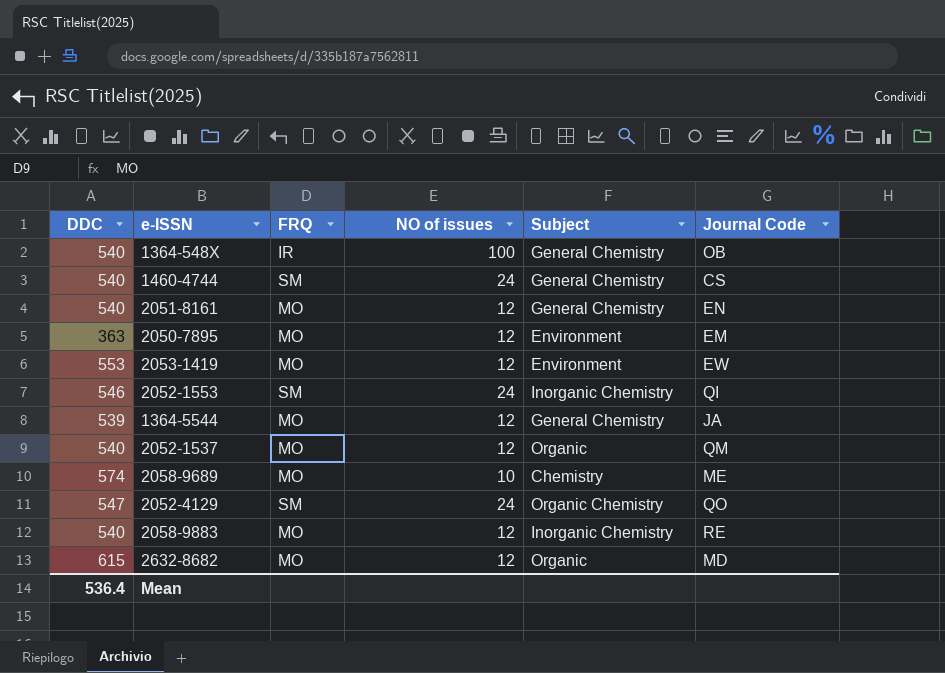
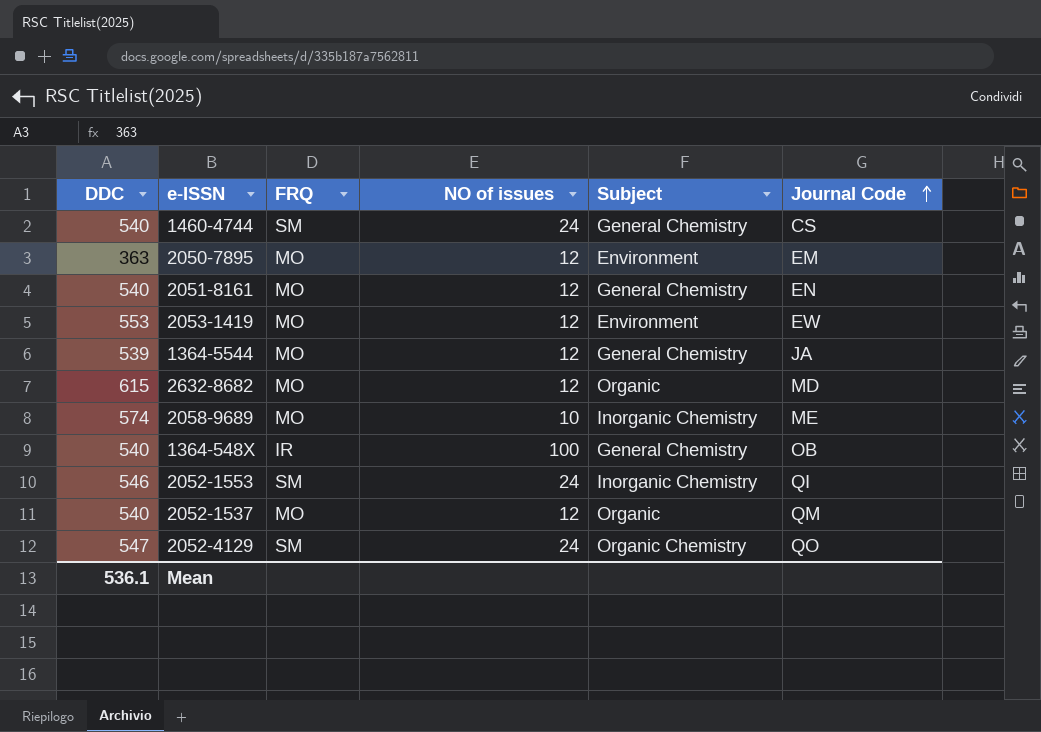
row order: none -> Journal Code ascending
row 2058-9883: 540 | MO | 12 | Inorganic Chemistry | RE -> none
2058-9689 | Subject: Chemistry -> Inorganic Chemistry
Mean | DDC: 536.4 -> 536.1

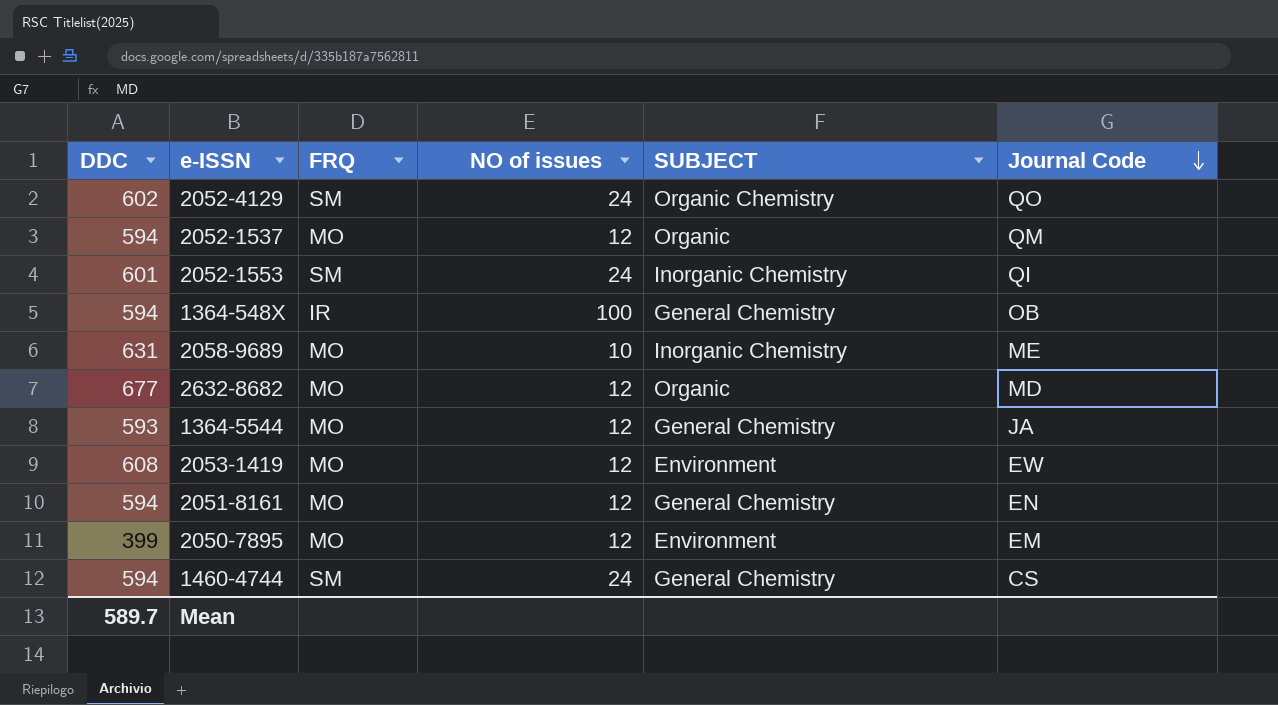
row order: Journal Code ascending -> Journal Code descending
column name: Subject -> SUBJECT
2052-4129 | DDC: 547 -> 602
2052-1537 | DDC: 540 -> 594
2052-1553 | DDC: 546 -> 601
1364-548X | DDC: 540 -> 594
2058-9689 | DDC: 574 -> 631
2632-8682 | DDC: 615 -> 677
1364-5544 | DDC: 539 -> 593
2053-1419 | DDC: 553 -> 608
2051-8161 | DDC: 540 -> 594
2050-7895 | DDC: 363 -> 399
1460-4744 | DDC: 540 -> 594
Mean | DDC: 536.1 -> 589.7

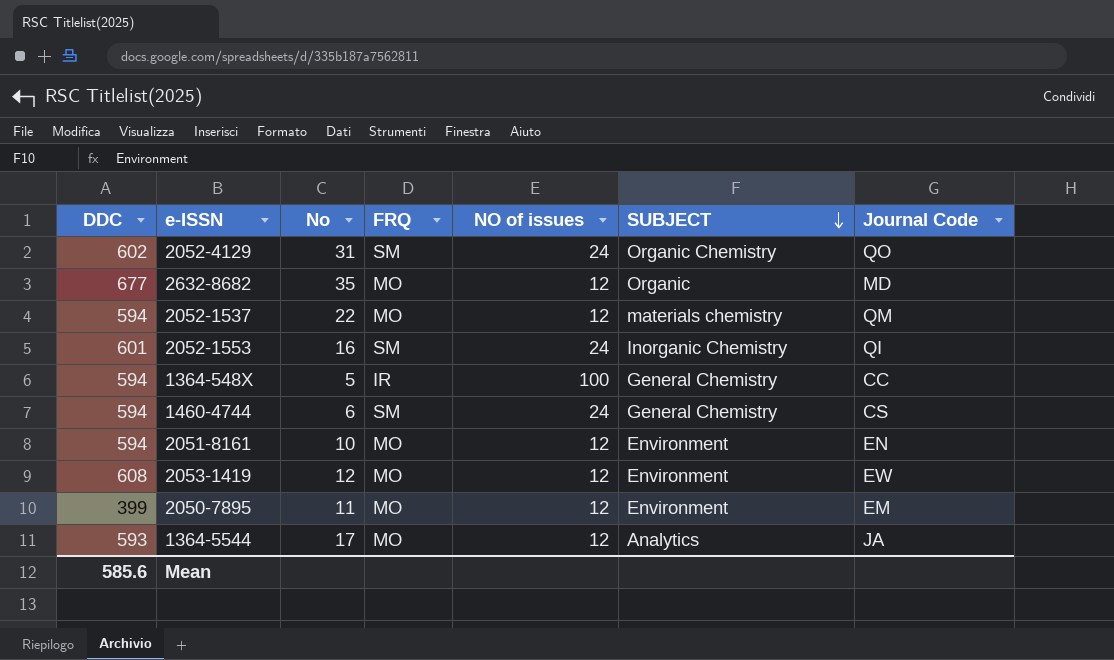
row order: Journal Code descending -> SUBJECT descending
column No | position: none -> 3
row 2058-9689: 631 | MO | 10 | Inorganic Chemistry | ME -> none
2052-1537 | SUBJECT: Organic -> materials chemistry
1364-548X | Journal Code: OB -> CC
2051-8161 | SUBJECT: General Chemistry -> Environment
1364-5544 | SUBJECT: General Chemistry -> Analytics
Mean | DDC: 589.7 -> 585.6

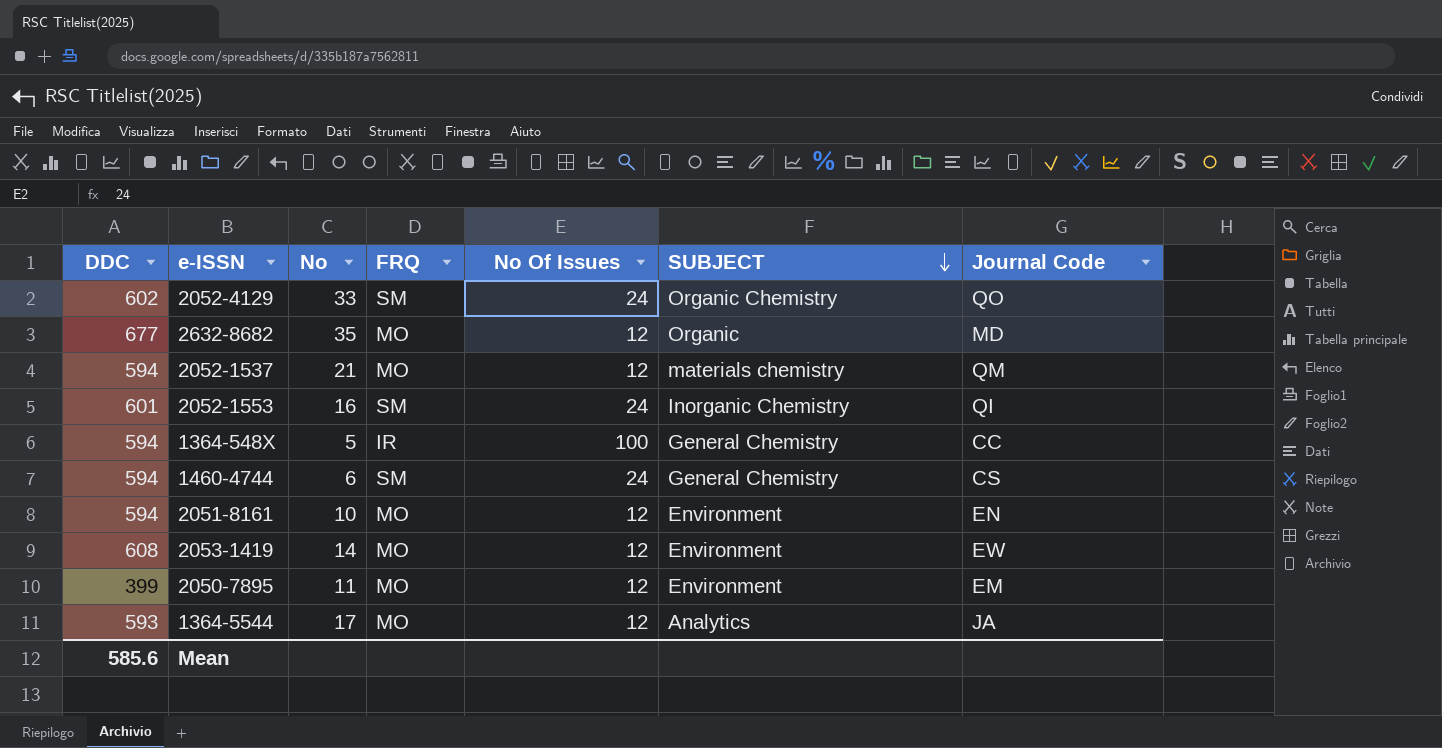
column name: NO of issues -> No Of Issues
2052-4129 | No: 31 -> 33
2052-1537 | No: 22 -> 21
2053-1419 | No: 12 -> 14

